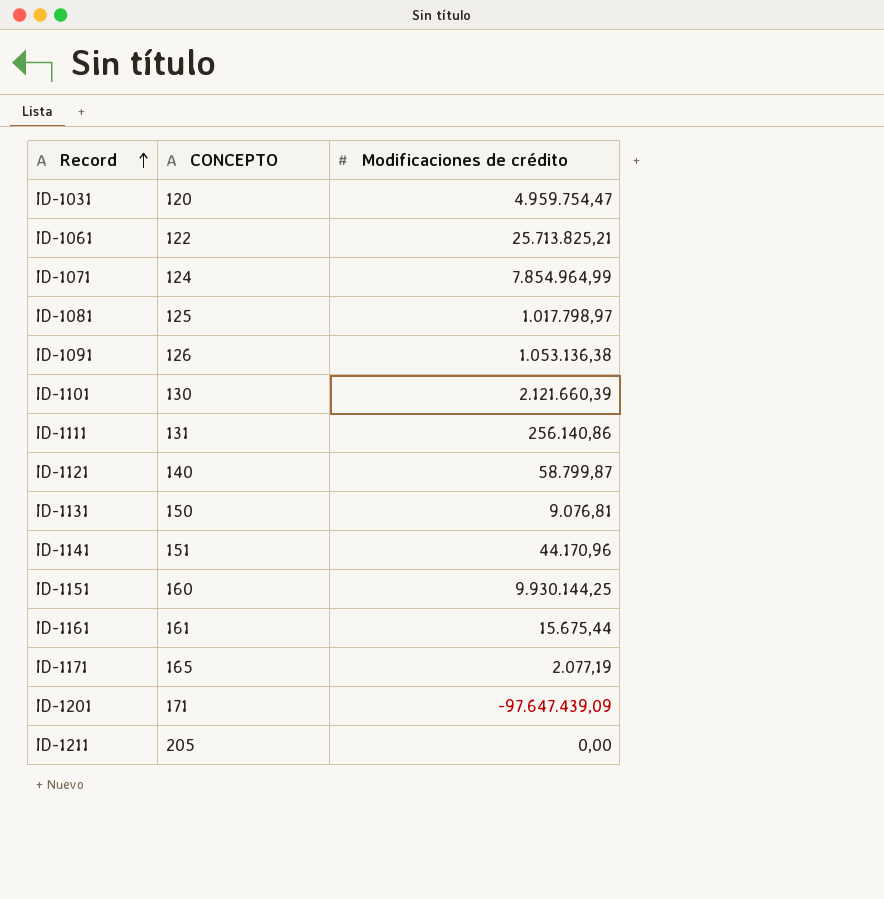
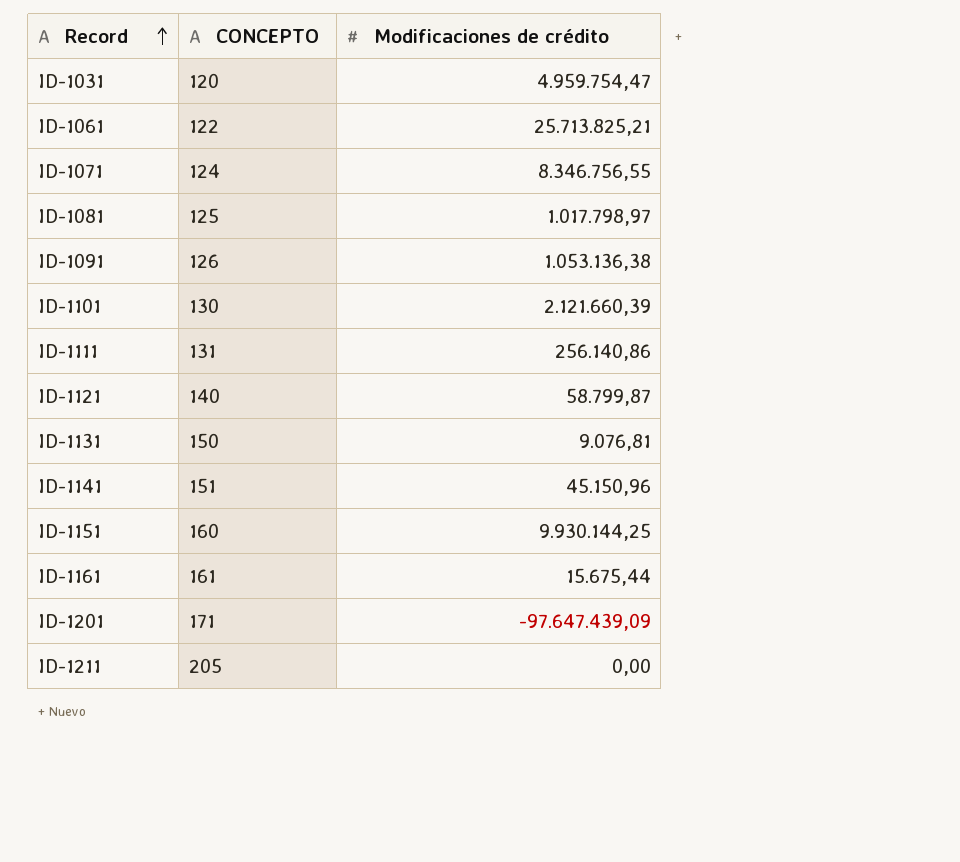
row ID-1171: 165 | 2.077,19 -> none
ID-1071 | Modificaciones de crédito: 7.854.964,99 -> 8.346.756,55
ID-1141 | Modificaciones de crédito: 44.170,96 -> 45.150,96

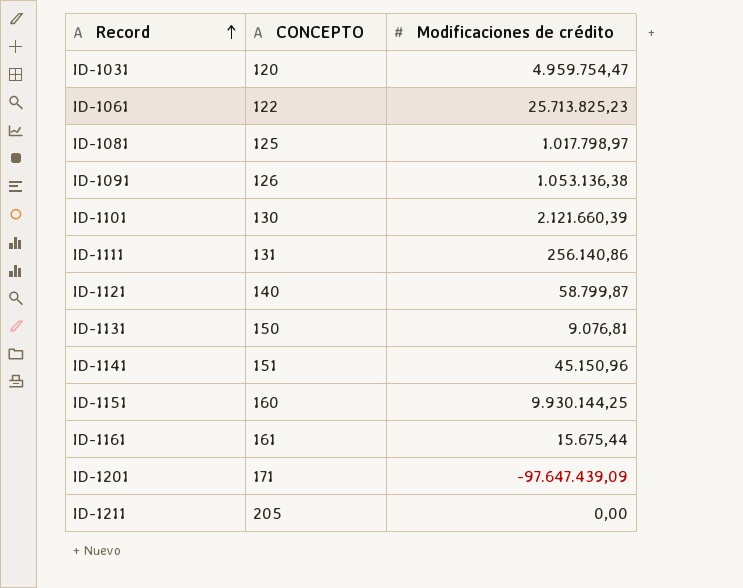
row ID-1071: 124 | 8.346.756,55 -> none
ID-1061 | Modificaciones de crédito: 25.713.825,21 -> 25.713.825,23

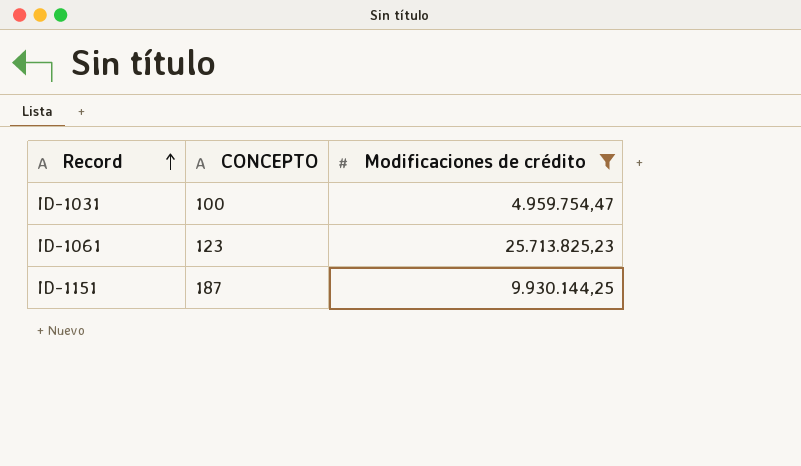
filter: none -> Modificaciones de crédito >= 4.959.754,47
ID-1031 | CONCEPTO: 120 -> 100
ID-1061 | CONCEPTO: 122 -> 123
ID-1151 | CONCEPTO: 160 -> 187

